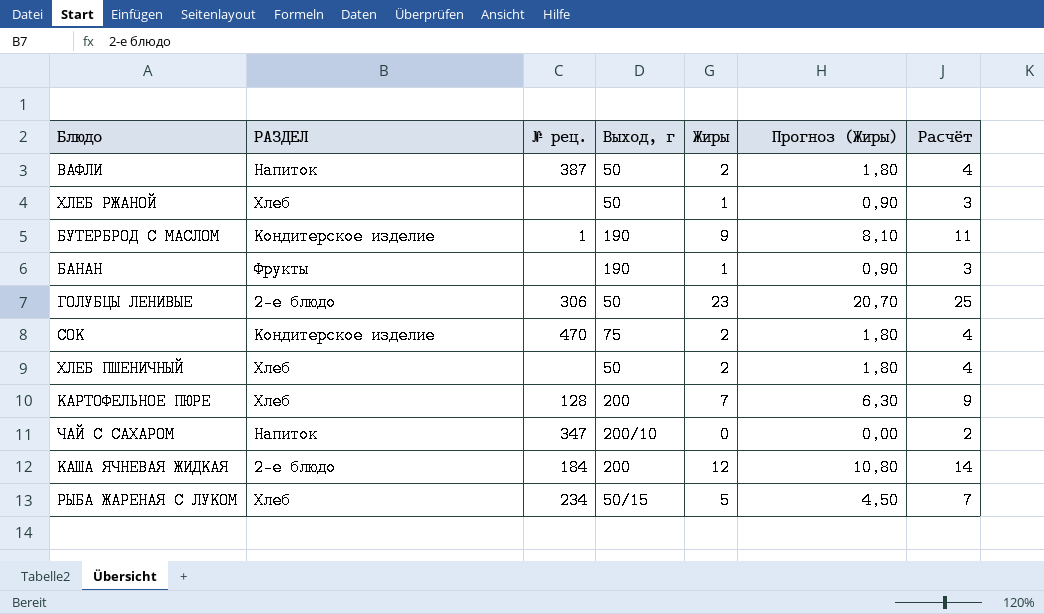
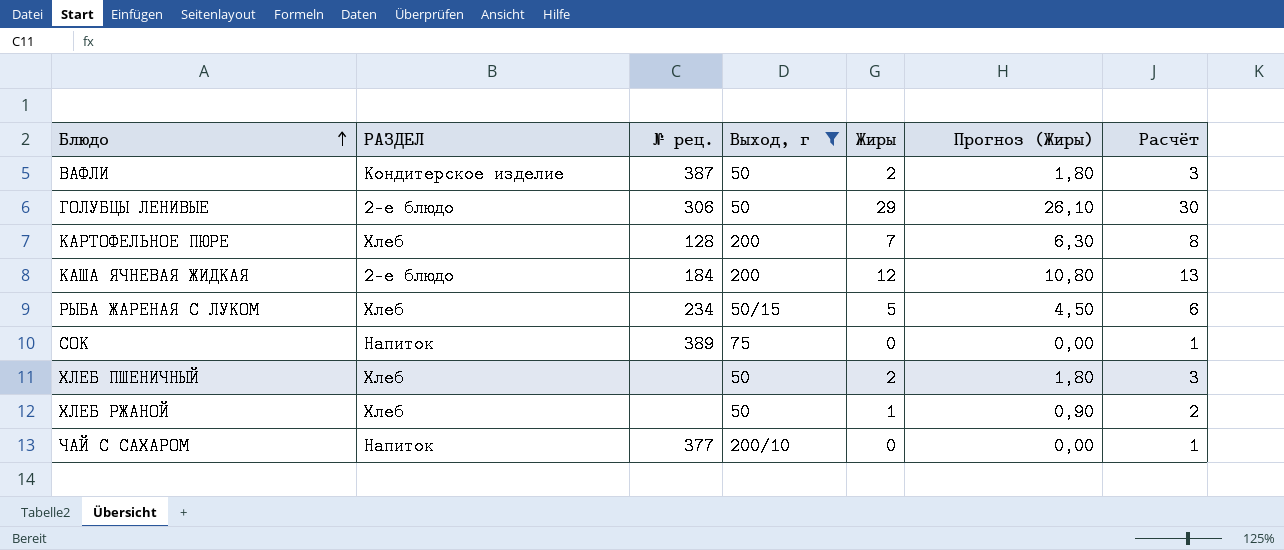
filter: none -> Выход, г != 190
row order: none -> Блюдо ascending
column Расчёт | formula: [Жиры] + 2 -> [Жиры] + 1
ВАФЛИ | РАЗДЕЛ: Напиток -> Кондитерское изделие
ГОЛУБЦЫ ЛЕНИВЫЕ | Жиры: 23 -> 29
ГОЛУБЦЫ ЛЕНИВЫЕ | Прогноз (Жиры): 20,70 -> 26,10
СОК | РАЗДЕЛ: Кондитерское изделие -> Напиток
СОК | № рец.: 470 -> 389
СОК | Жиры: 2 -> 0
СОК | Прогноз (Жиры): 1,80 -> 0,00
ЧАЙ С САХАРОМ | № рец.: 347 -> 377

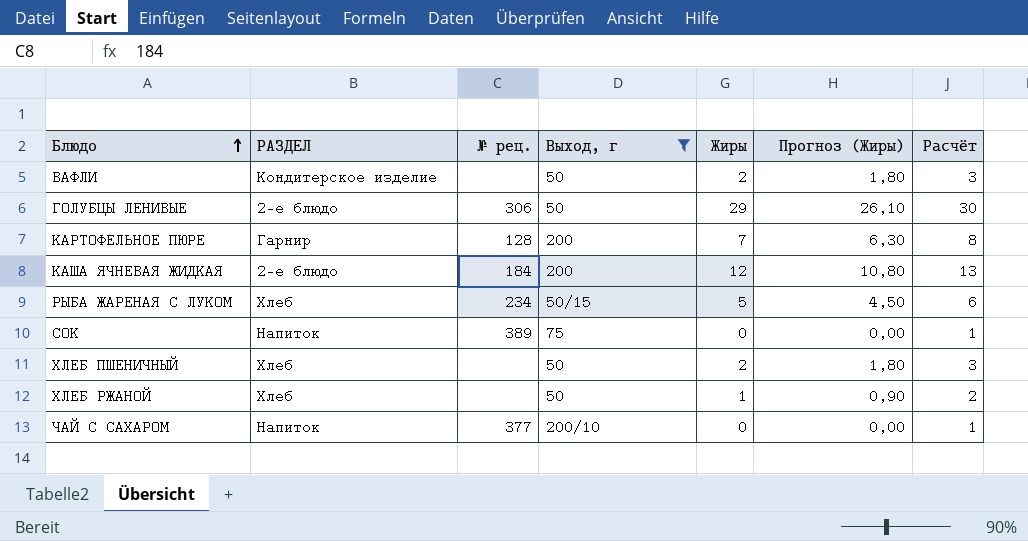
ВАФЛИ | № рец.: 387 -> none
КАРТОФЕЛЬНОЕ ПЮРЕ | РАЗДЕЛ: Хлеб -> Гарнир

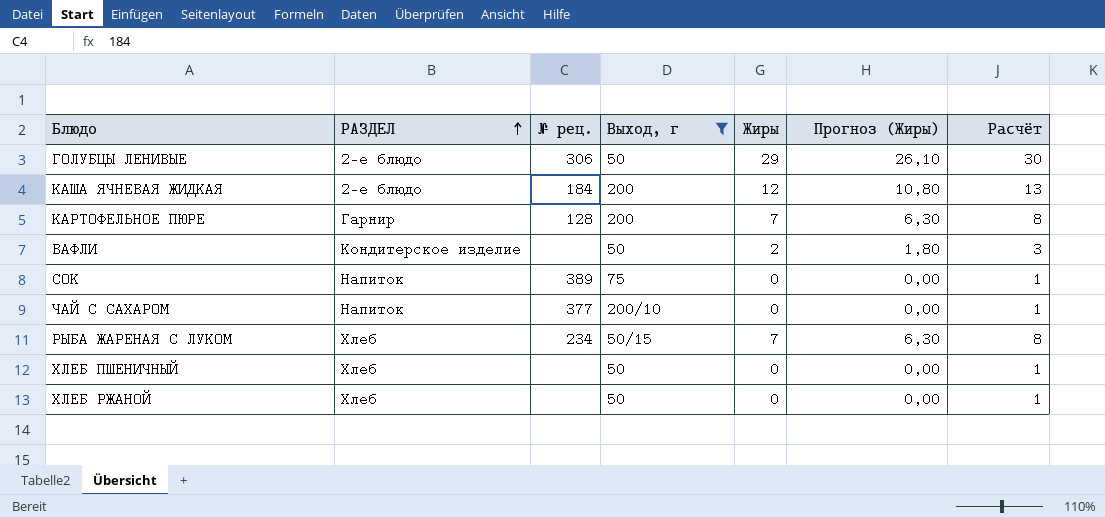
row order: Блюдо ascending -> РАЗДЕЛ ascending
РЫБА ЖАРЕНАЯ С ЛУКОМ | Жиры: 5 -> 7
РЫБА ЖАРЕНАЯ С ЛУКОМ | Прогноз (Жиры): 4,50 -> 6,30
РЫБА ЖАРЕНАЯ С ЛУКОМ | Расчёт: 6 -> 8
ХЛЕБ ПШЕНИЧНЫЙ | Жиры: 2 -> 0
ХЛЕБ ПШЕНИЧНЫЙ | Прогноз (Жиры): 1,80 -> 0,00
ХЛЕБ ПШЕНИЧНЫЙ | Расчёт: 3 -> 1
ХЛЕБ РЖАНОЙ | Жиры: 1 -> 0
ХЛЕБ РЖАНОЙ | Прогноз (Жиры): 0,90 -> 0,00
ХЛЕБ РЖАНОЙ | Расчёт: 2 -> 1

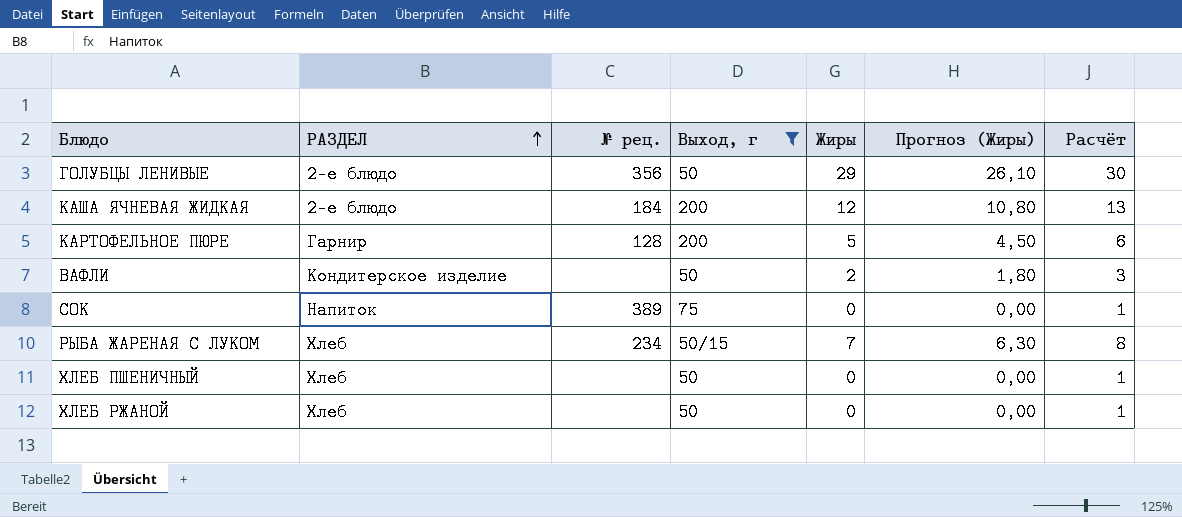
row ЧАЙ С САХАРОМ: Напиток | 377 | 200/10 | 0 | 0,00 | 1 -> none
ГОЛУБЦЫ ЛЕНИВЫЕ | № рец.: 306 -> 356
КАРТОФЕЛЬНОЕ ПЮРЕ | Жиры: 7 -> 5
КАРТОФЕЛЬНОЕ ПЮРЕ | Прогноз (Жиры): 6,30 -> 4,50
КАРТОФЕЛЬНОЕ ПЮРЕ | Расчёт: 8 -> 6

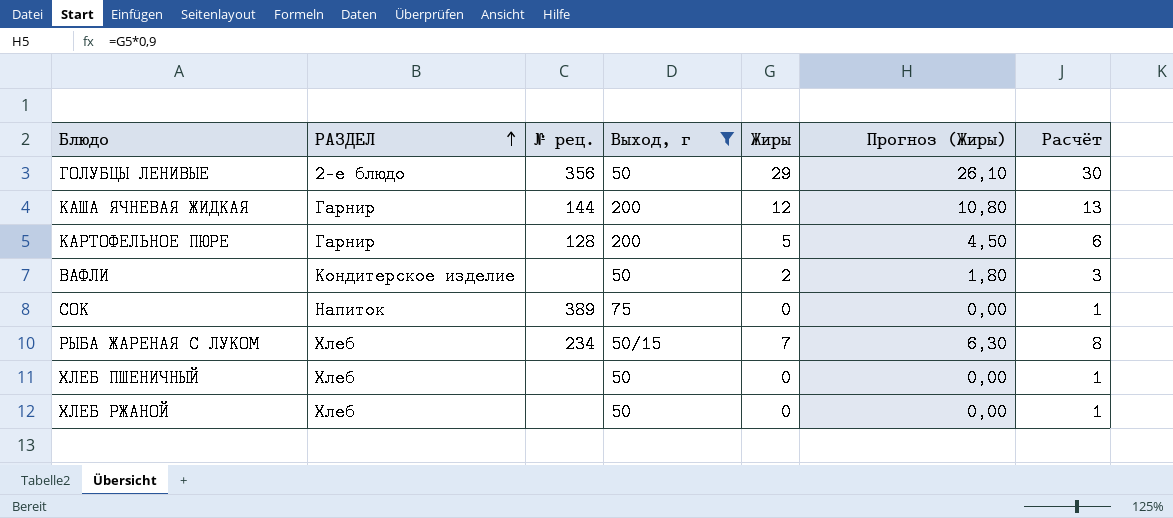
КАША ЯЧНЕВАЯ ЖИДКАЯ | РАЗДЕЛ: 2-е блюдо -> Гарнир
КАША ЯЧНЕВАЯ ЖИДКАЯ | № рец.: 184 -> 144

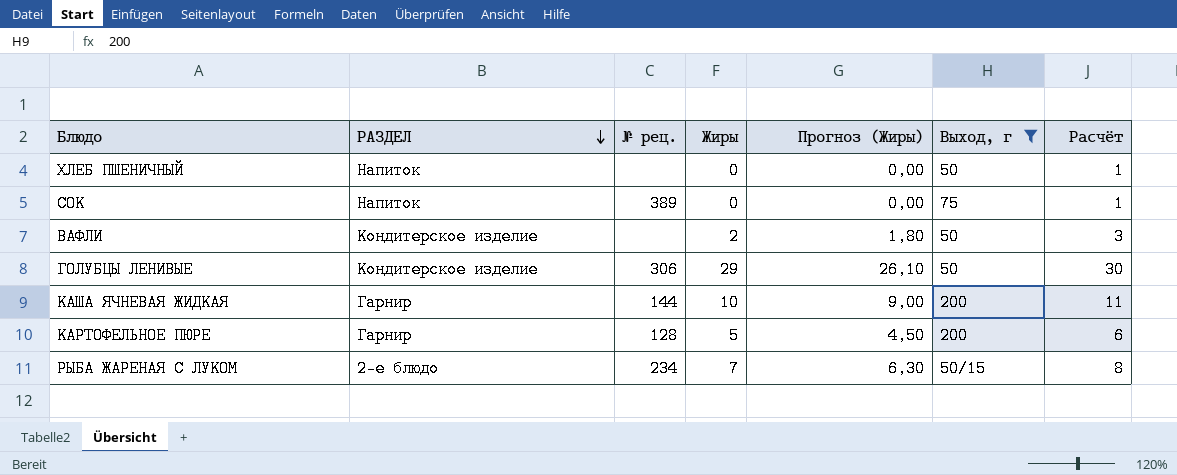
row order: РАЗДЕЛ ascending -> РАЗДЕЛ descending
column Выход, г | position: 4 -> 6
row ХЛЕБ РЖАНОЙ: Хлеб | none | 50 | 0 | 0,00 | 1 -> none
ХЛЕБ ПШЕНИЧНЫЙ | РАЗДЕЛ: Хлеб -> Напиток
ГОЛУБЦЫ ЛЕНИВЫЕ | РАЗДЕЛ: 2-е блюдо -> Кондитерское изделие
ГОЛУБЦЫ ЛЕНИВЫЕ | № рец.: 356 -> 306
КАША ЯЧНЕВАЯ ЖИДКАЯ | Жиры: 12 -> 10
КАША ЯЧНЕВАЯ ЖИДКАЯ | Прогноз (Жиры): 10,80 -> 9,00
КАША ЯЧНЕВАЯ ЖИДКАЯ | Расчёт: 13 -> 11
РЫБА ЖАРЕНАЯ С ЛУКОМ | РАЗДЕЛ: Хлеб -> 2-е блюдо

